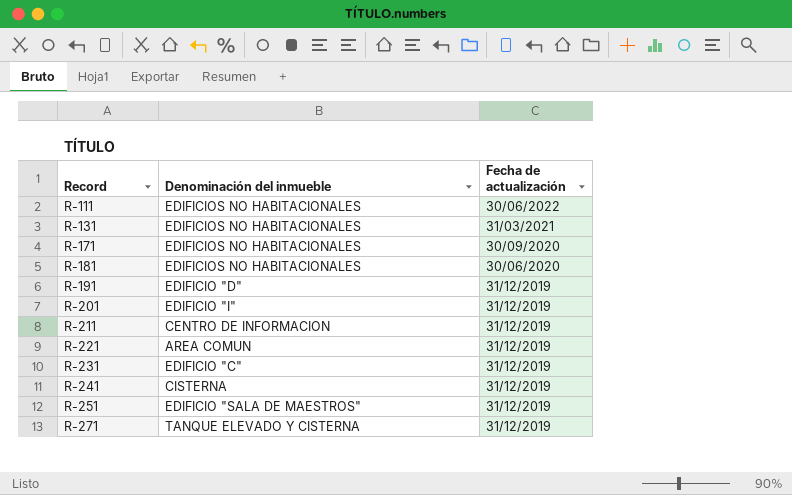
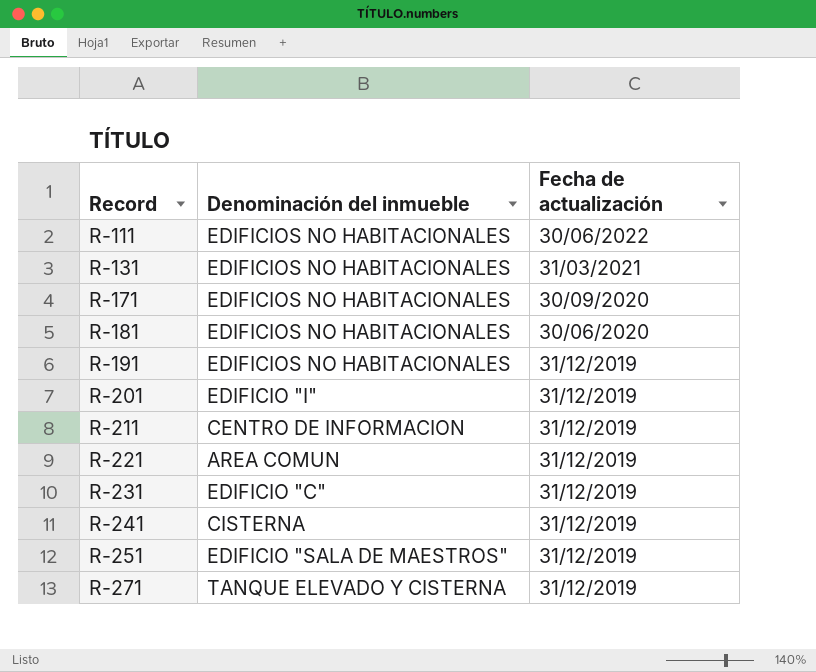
R-191 | Denominación del inmueble: EDIFICIO "D" -> EDIFICIOS NO HABITACIONALES

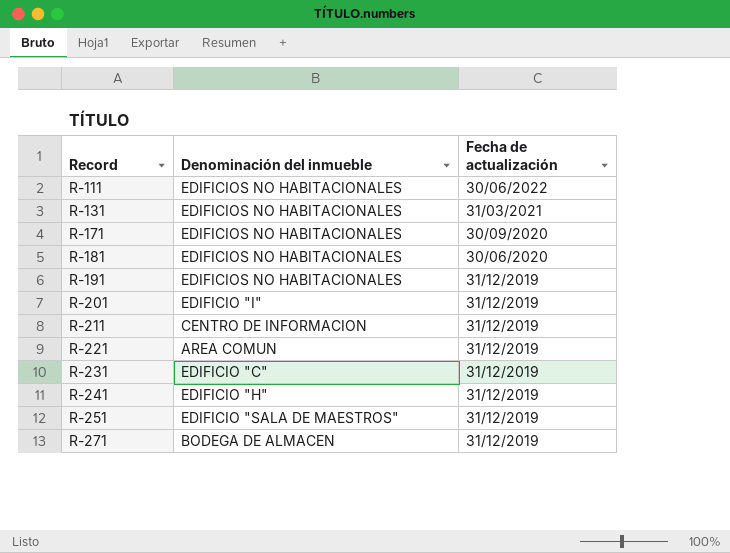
R-241 | Denominación del inmueble: CISTERNA -> EDIFICIO "H"
R-271 | Denominación del inmueble: TANQUE ELEVADO Y CISTERNA -> BODEGA DE ALMACEN

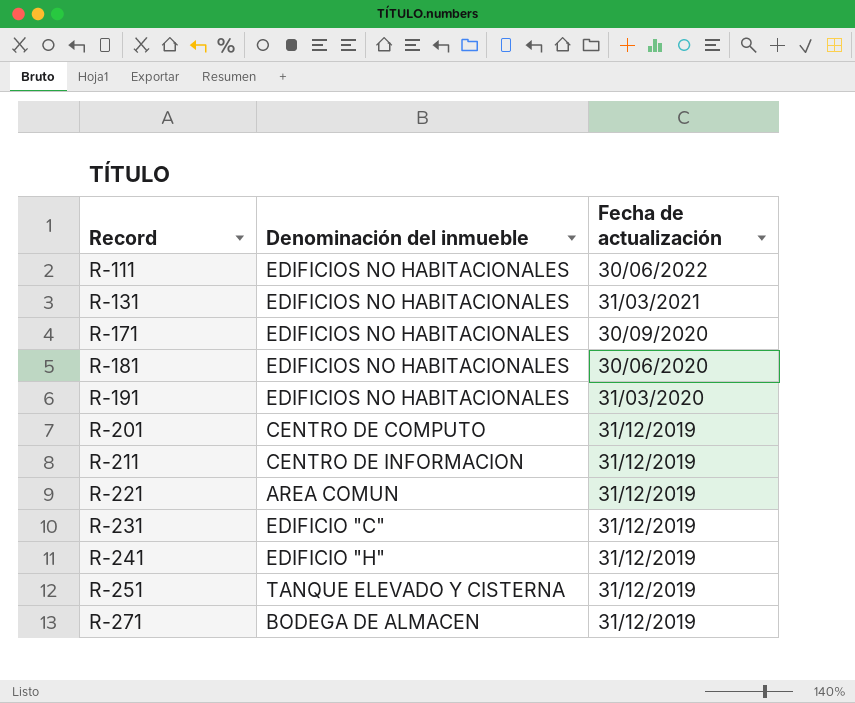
R-191 | Fecha de actualización: 31/12/2019 -> 31/03/2020
R-201 | Denominación del inmueble: EDIFICIO "I" -> CENTRO DE COMPUTO
R-251 | Denominación del inmueble: EDIFICIO "SALA DE MAESTROS" -> TANQUE ELEVADO Y CISTERNA

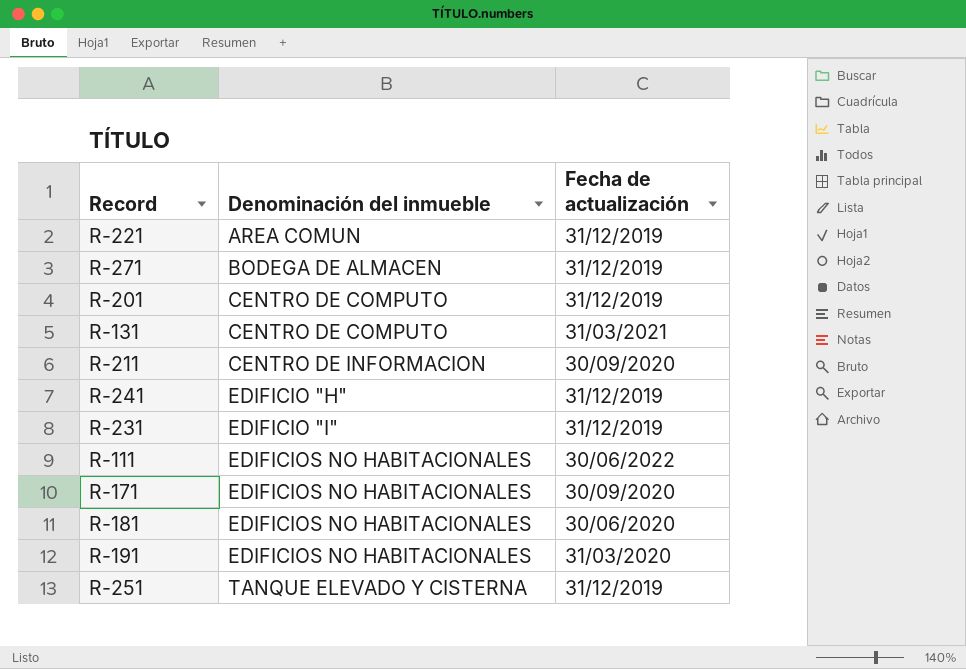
row order: Record ascending -> Denominación del inmueble ascending
R-131 | Denominación del inmueble: EDIFICIOS NO HABITACIONALES -> CENTRO DE COMPUTO
R-211 | Fecha de actualización: 31/12/2019 -> 30/09/2020
R-231 | Denominación del inmueble: EDIFICIO "C" -> EDIFICIO "I"

